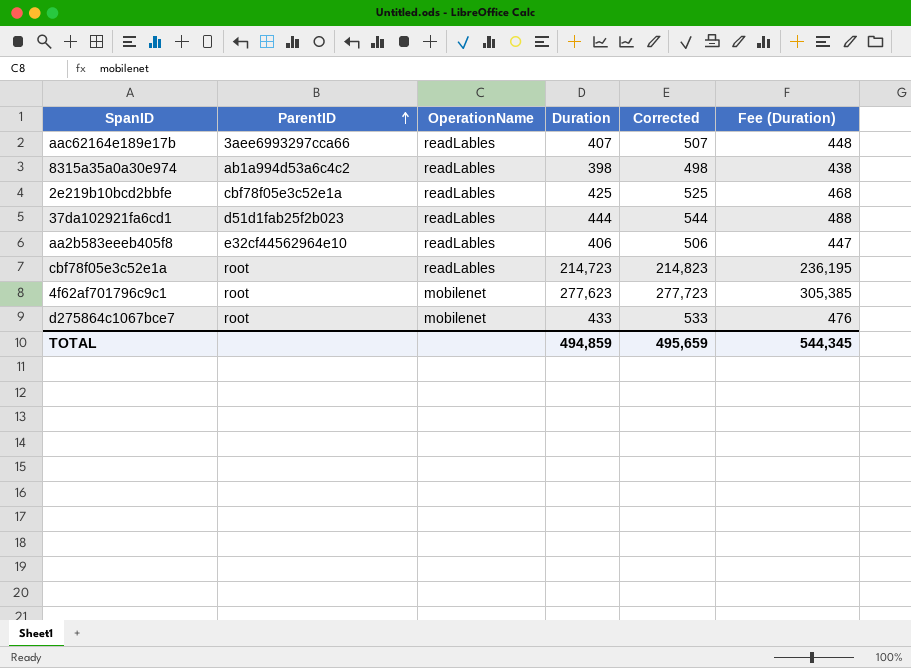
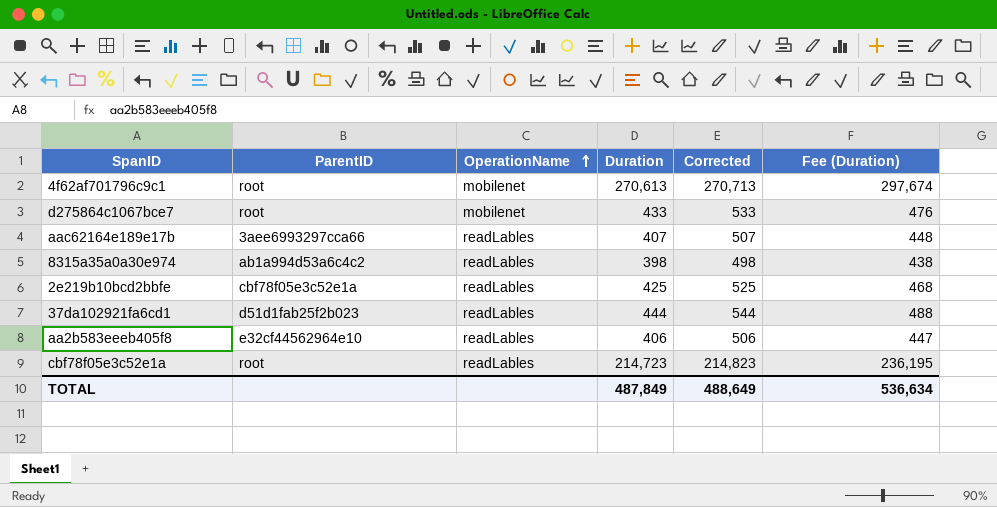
row order: ParentID ascending -> OperationName ascending
4f62af701796c9c1 | Duration: 277,623 -> 270,613
4f62af701796c9c1 | Corrected: 277,723 -> 270,713
4f62af701796c9c1 | Fee (Duration): 305,385 -> 297,674
TOTAL | Duration: 494,859 -> 487,849
TOTAL | Corrected: 495,659 -> 488,649
TOTAL | Fee (Duration): 544,345 -> 536,634

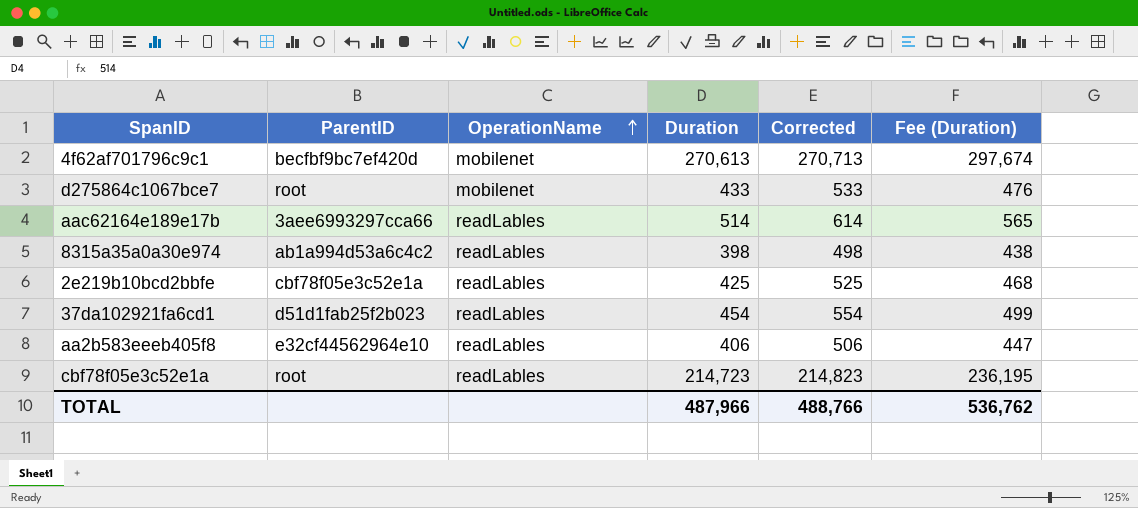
4f62af701796c9c1 | ParentID: root -> becfbf9bc7ef420d
aac62164e189e17b | Duration: 407 -> 514
aac62164e189e17b | Corrected: 507 -> 614
aac62164e189e17b | Fee (Duration): 448 -> 565
37da102921fa6cd1 | Duration: 444 -> 454
37da102921fa6cd1 | Corrected: 544 -> 554
37da102921fa6cd1 | Fee (Duration): 488 -> 499
TOTAL | Duration: 487,849 -> 487,966
TOTAL | Corrected: 488,649 -> 488,766
TOTAL | Fee (Duration): 536,634 -> 536,762

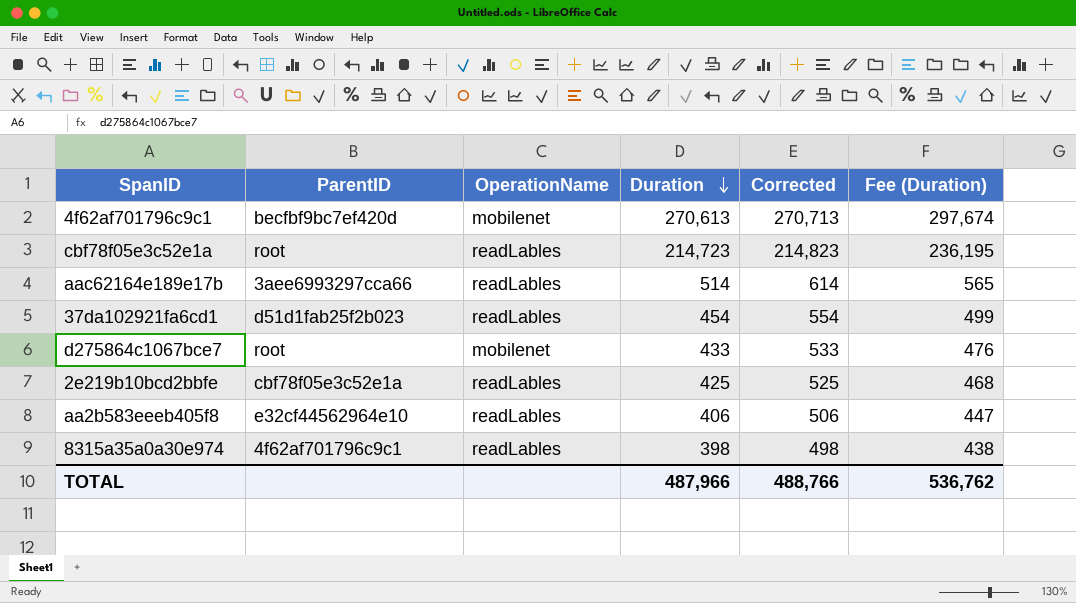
row order: OperationName ascending -> Duration descending
8315a35a0a30e974 | ParentID: ab1a994d53a6c4c2 -> 4f62af701796c9c1

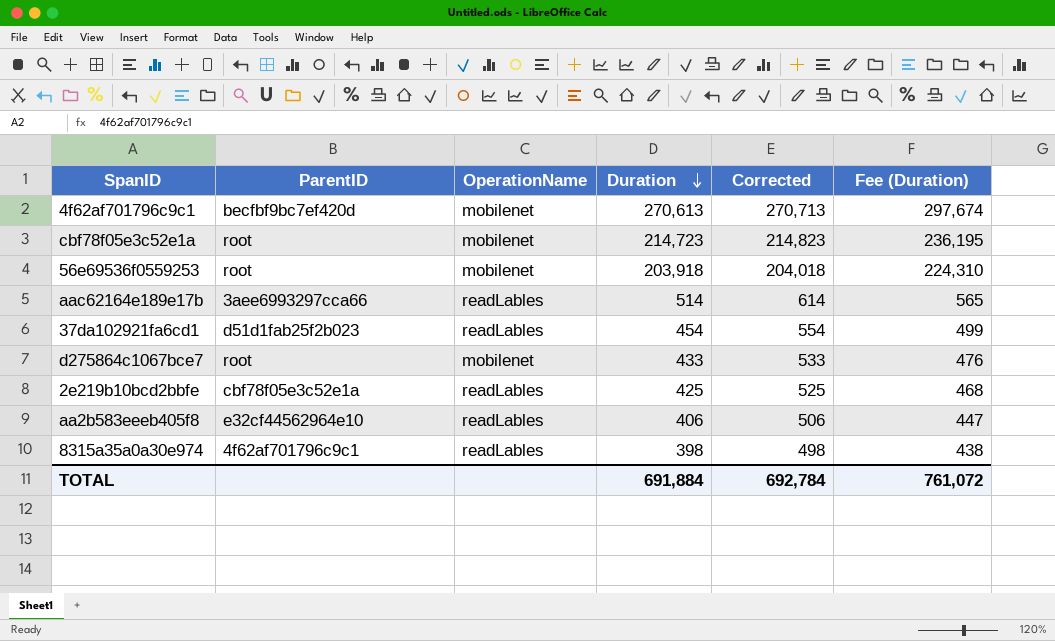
cbf78f05e3c52e1a | OperationName: readLables -> mobilenet
row 56e69536f0559253: none -> root | mobilenet | 203,918 | 204,018 | 224,310
TOTAL | Duration: 487,966 -> 691,884
TOTAL | Corrected: 488,766 -> 692,784
TOTAL | Fee (Duration): 536,762 -> 761,072

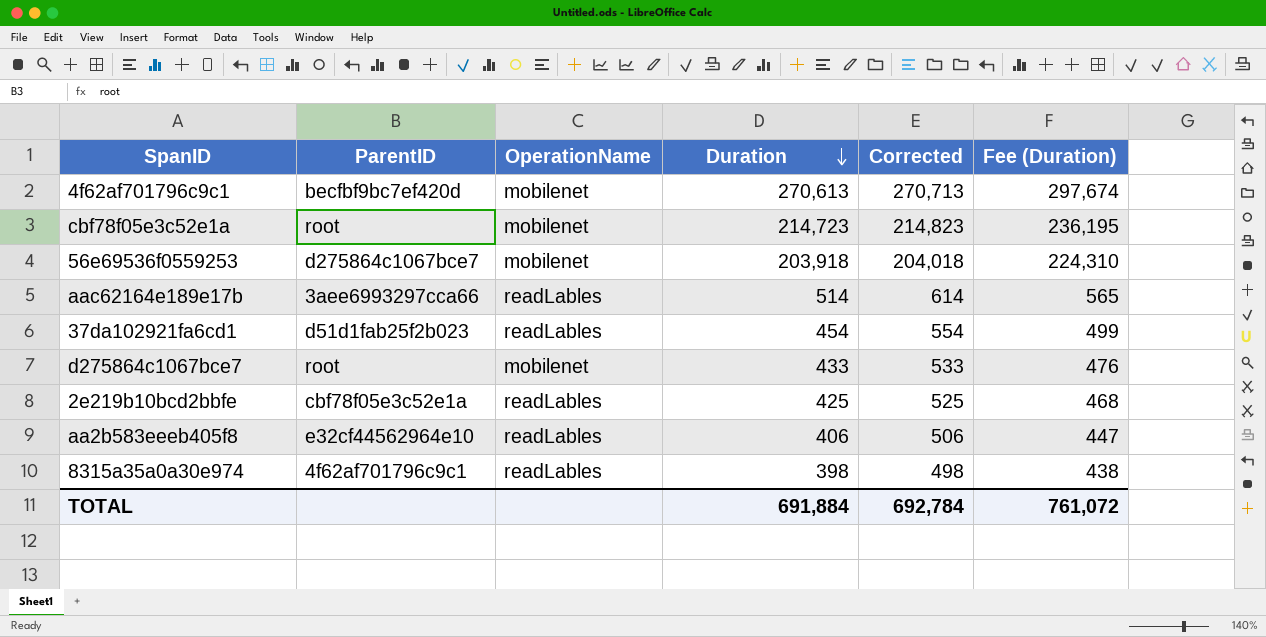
56e69536f0559253 | ParentID: root -> d275864c1067bce7

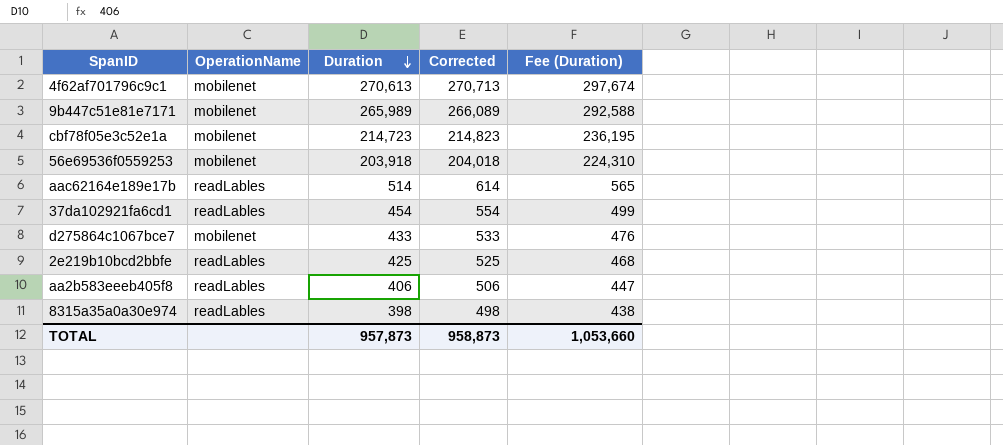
column ParentID | position: 2 -> none
row 9b447c51e81e7171: none -> mobilenet | 265,989 | 266,089 | 292,588
TOTAL | Duration: 691,884 -> 957,873
TOTAL | Corrected: 692,784 -> 958,873
TOTAL | Fee (Duration): 761,072 -> 1,053,660

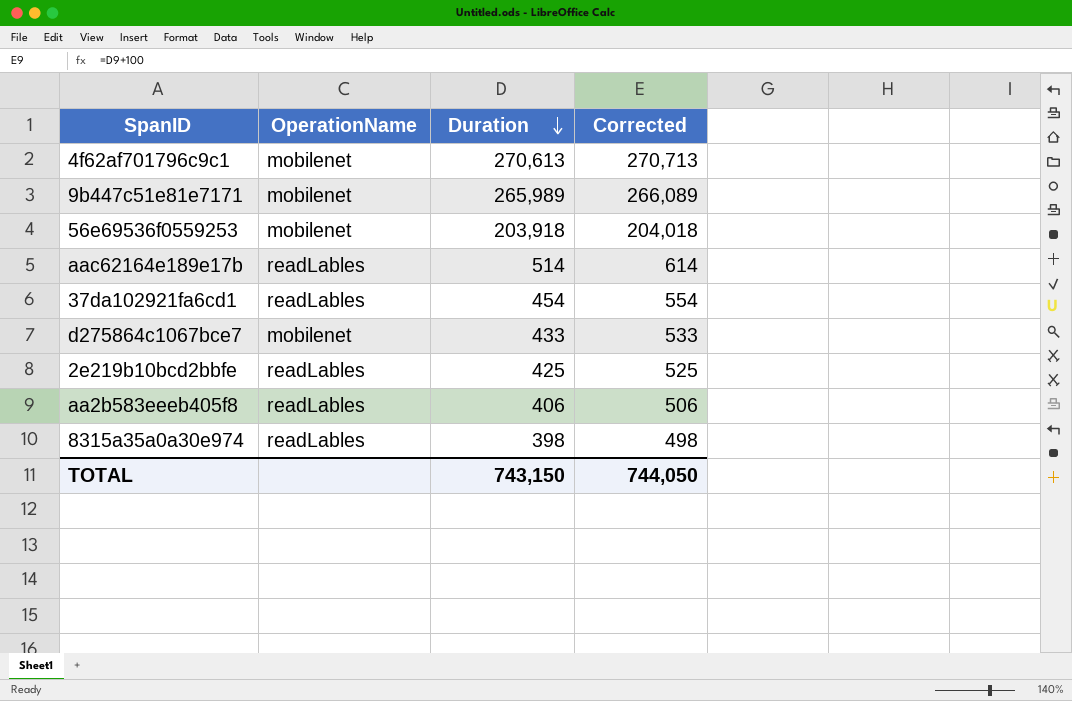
column Fee (Duration) | formula: [Duration] * 1.1 -> none
row cbf78f05e3c52e1a: mobilenet | 214,723 | 214,823 | 236,195 -> none
TOTAL | Duration: 957,873 -> 743,150
TOTAL | Corrected: 958,873 -> 744,050

